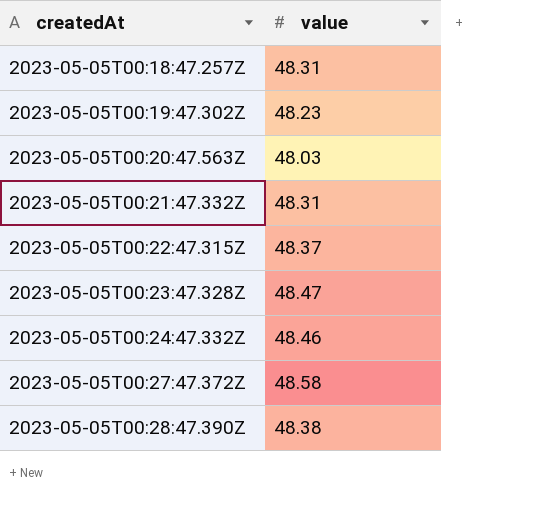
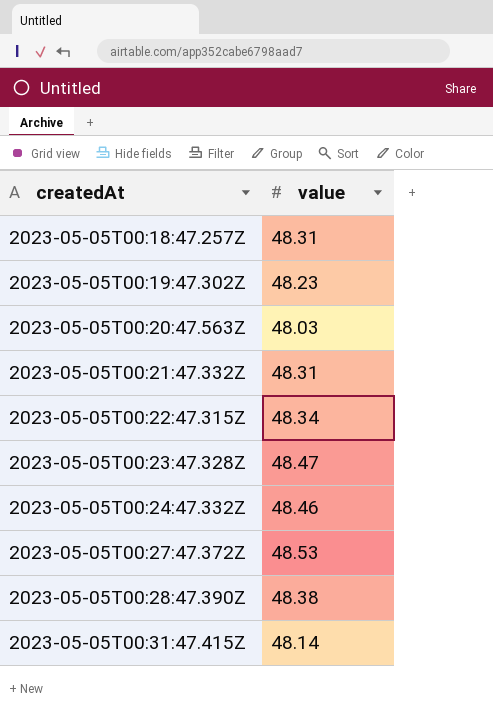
2023-05-05T00:22:47.315Z | value: 48.37 -> 48.34
2023-05-05T00:27:47.372Z | value: 48.58 -> 48.53
row 2023-05-05T00:31:47.415Z: none -> 48.14

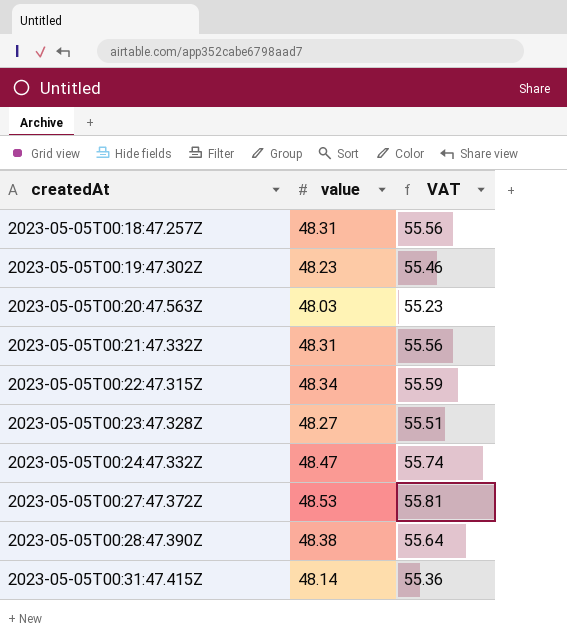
column VAT | formula: none -> [value] * 1.15
2023-05-05T00:23:47.328Z | value: 48.47 -> 48.27
2023-05-05T00:24:47.332Z | value: 48.46 -> 48.47

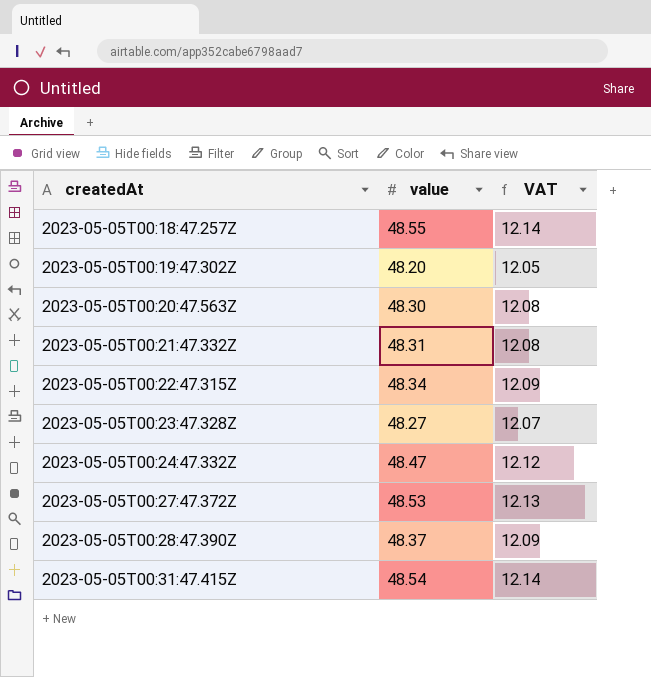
column VAT | formula: [value] * 1.15 -> [value] * 0.25
2023-05-05T00:18:47.257Z | value: 48.31 -> 48.55
2023-05-05T00:19:47.302Z | value: 48.23 -> 48.20
2023-05-05T00:20:47.563Z | value: 48.03 -> 48.30
2023-05-05T00:28:47.390Z | value: 48.38 -> 48.37
2023-05-05T00:31:47.415Z | value: 48.14 -> 48.54

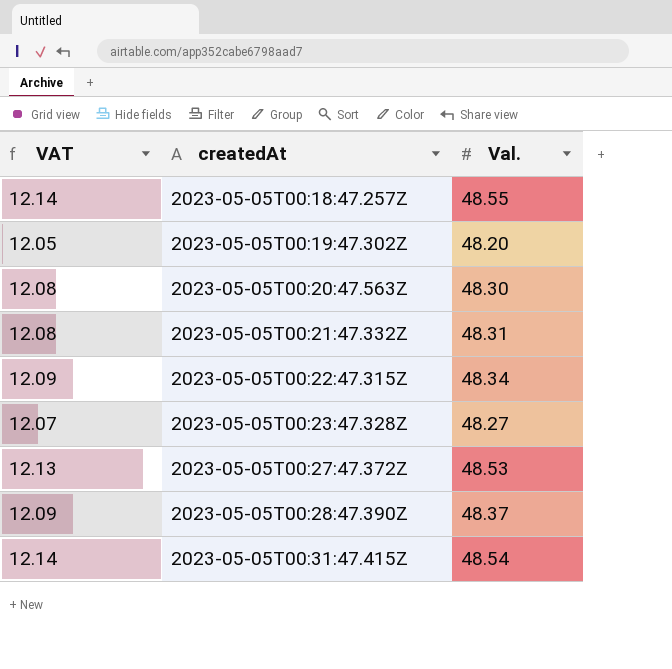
column VAT | position: 3 -> 1
column name: value -> Val.
row 2023-05-05T00:24:47.332Z: 48.47 | 12.12 -> none

